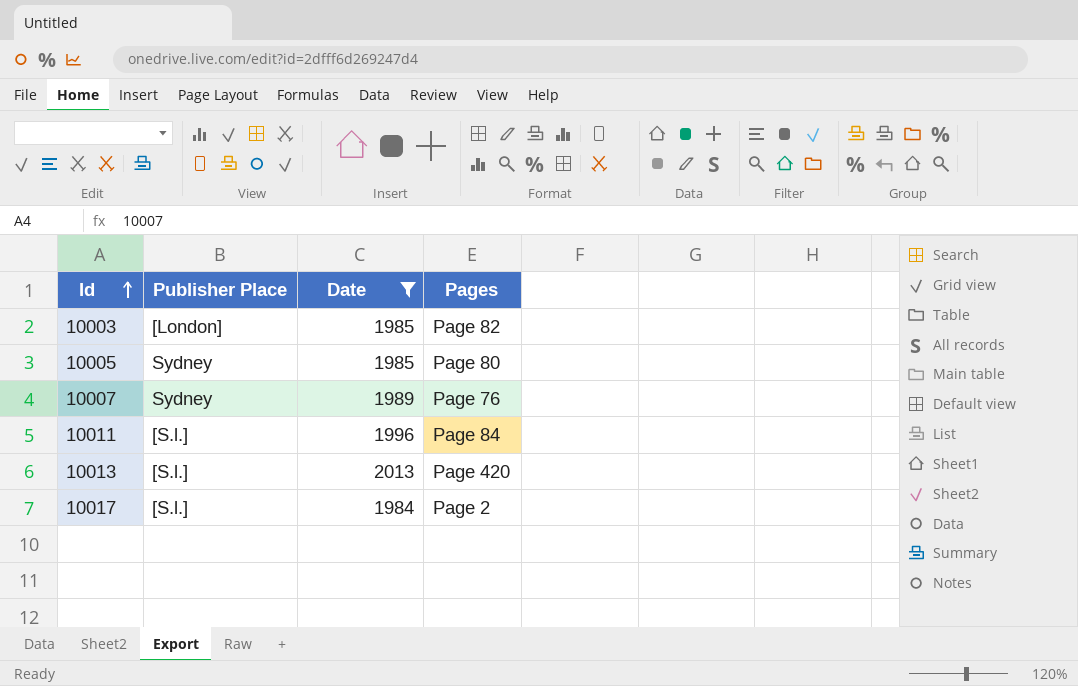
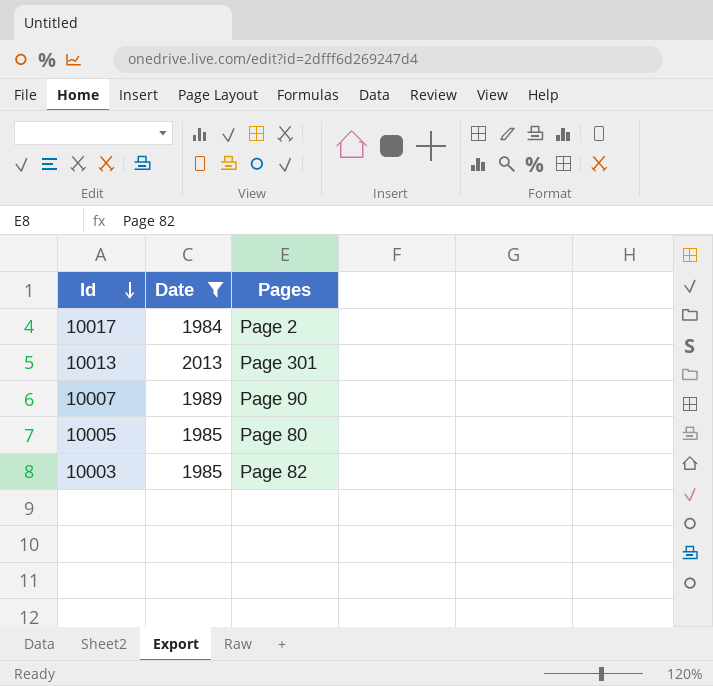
row order: Id ascending -> Id descending
column Publisher Place | position: 2 -> none
row 10011: [S.l.] | 1996 | Page 84 -> none
10013 | Pages: Page 420 -> Page 301
10007 | Pages: Page 76 -> Page 90

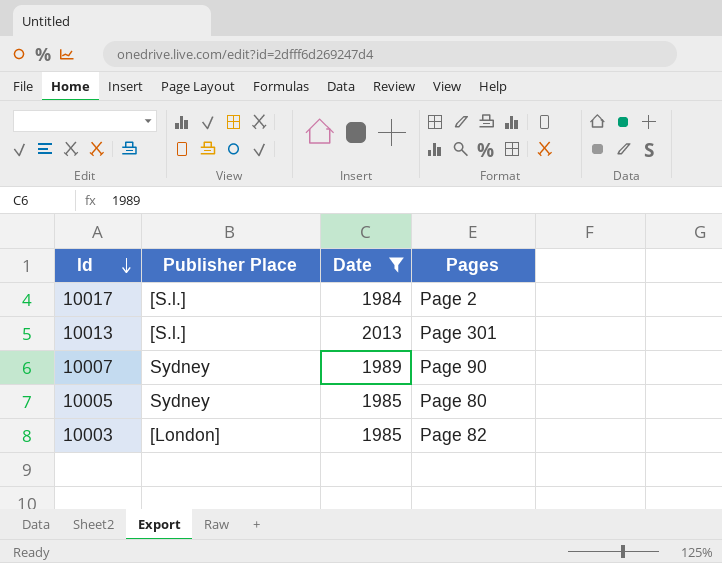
column Publisher Place | position: none -> 2

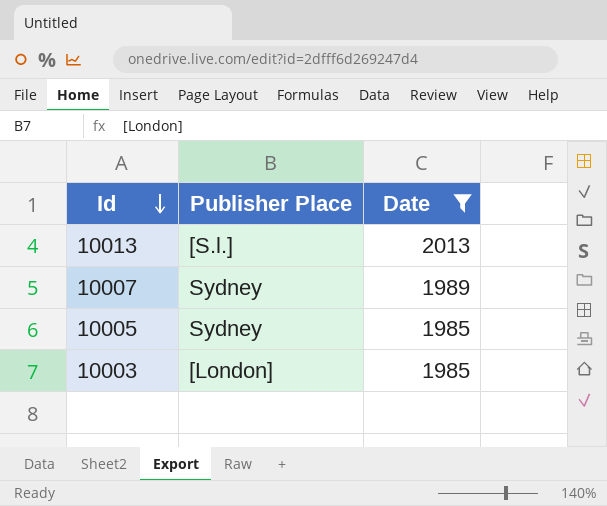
column Pages | position: 4 -> none
row 10017: [S.l.] | 1984 | Page 2 -> none

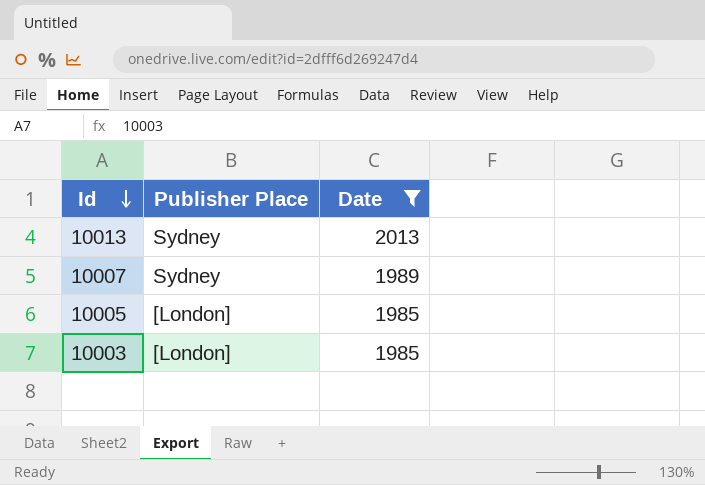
10013 | Publisher Place: [S.l.] -> Sydney
10005 | Publisher Place: Sydney -> [London]

